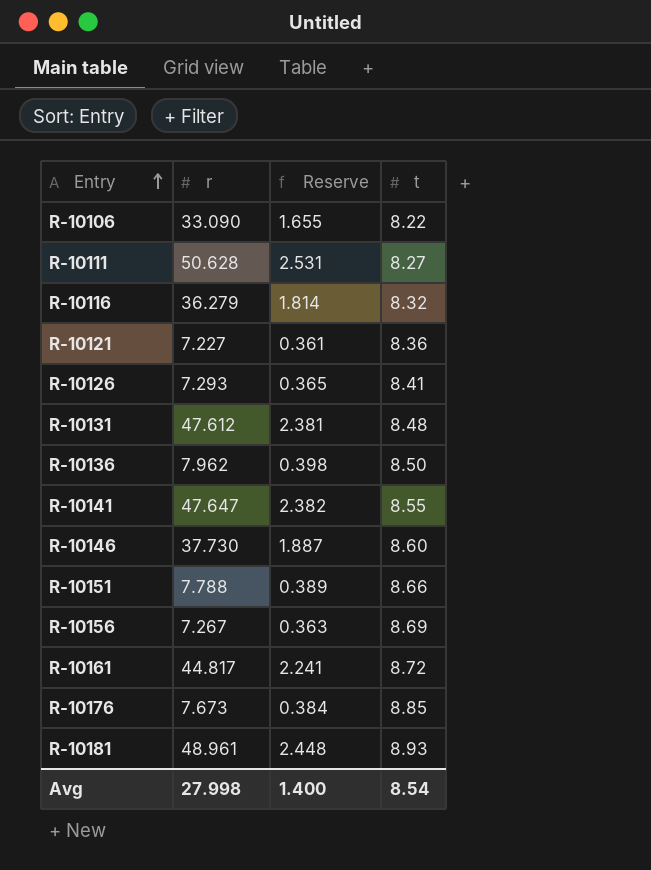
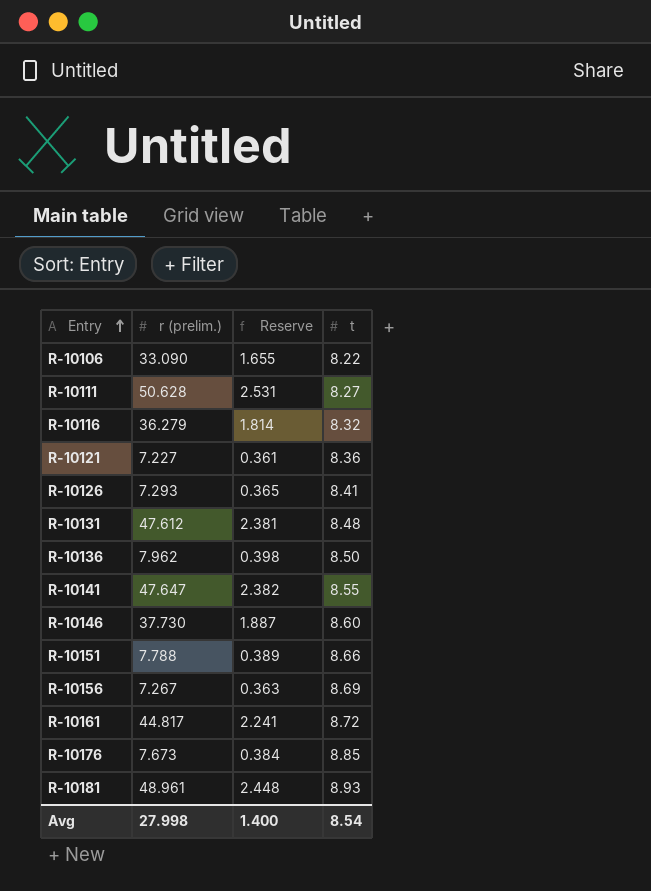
column name: r -> r (prelim.)

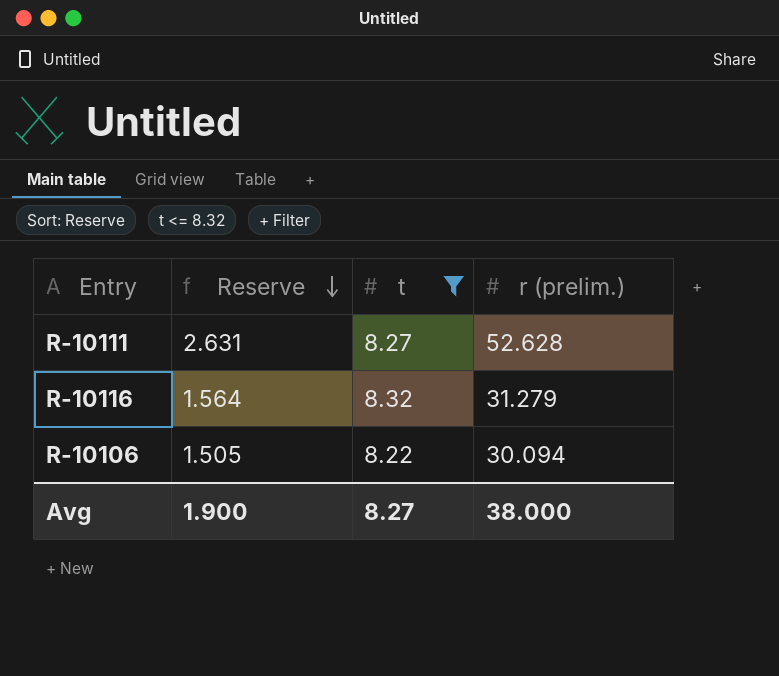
filter: none -> t <= 8.32
row order: Entry ascending -> Reserve descending
column r (prelim.) | position: 2 -> 4
R-10111 | Reserve: 2.531 -> 2.631
R-10111 | r (prelim.): 50.628 -> 52.628
R-10116 | Reserve: 1.814 -> 1.564
R-10116 | r (prelim.): 36.279 -> 31.279
R-10106 | Reserve: 1.655 -> 1.505
R-10106 | r (prelim.): 33.090 -> 30.094
Avg | Reserve: 1.400 -> 1.900
Avg | t: 8.54 -> 8.27
Avg | r (prelim.): 27.998 -> 38.000

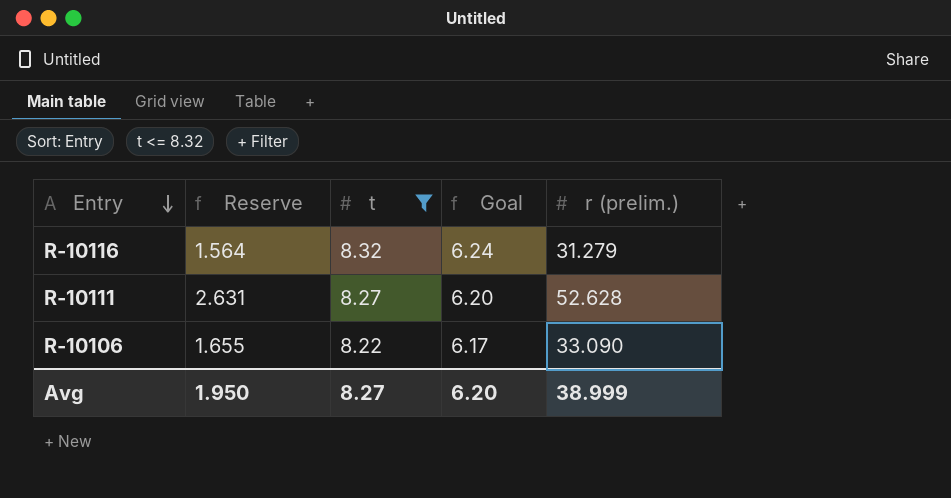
row order: Reserve descending -> Entry descending
column Goal | formula: none -> [t] * 0.75
R-10106 | Reserve: 1.505 -> 1.655
R-10106 | r (prelim.): 30.094 -> 33.090
Avg | Reserve: 1.900 -> 1.950
Avg | r (prelim.): 38.000 -> 38.999

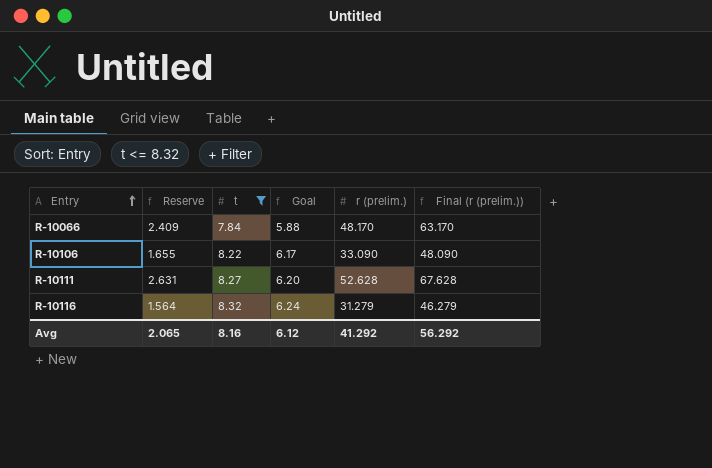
row order: Entry descending -> Entry ascending
column Final (r (prelim.)) | formula: none -> [r (prelim.)] + 15
row R-10066: none -> 2.409 | 7.84 | 5.88 | 48.170 | 63.170
Avg | Reserve: 1.950 -> 2.065
Avg | t: 8.27 -> 8.16
Avg | Goal: 6.20 -> 6.12
Avg | r (prelim.): 38.999 -> 41.292

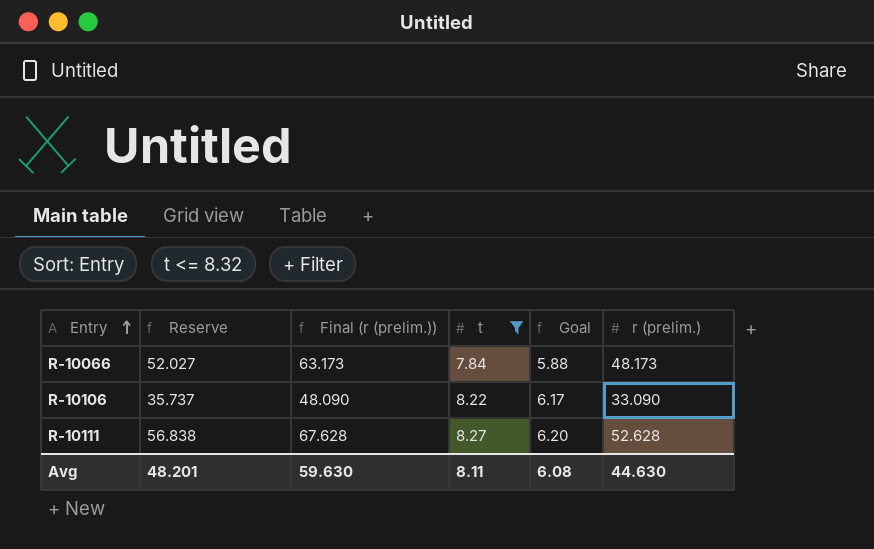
column Reserve | formula: [r (prelim.)] * 0.05 -> [r (prelim.)] * 1.08
column Final (r (prelim.)) | position: 6 -> 3
row R-10116: 1.564 | 8.32 | 6.24 | 31.279 | 46.279 -> none
R-10066 | Final (r (prelim.)): 63.170 -> 63.173
R-10066 | r (prelim.): 48.170 -> 48.173
Avg | Reserve: 2.065 -> 48.201
Avg | Final (r (prelim.)): 56.292 -> 59.630
Avg | t: 8.16 -> 8.11
Avg | Goal: 6.12 -> 6.08
Avg | r (prelim.): 41.292 -> 44.630

